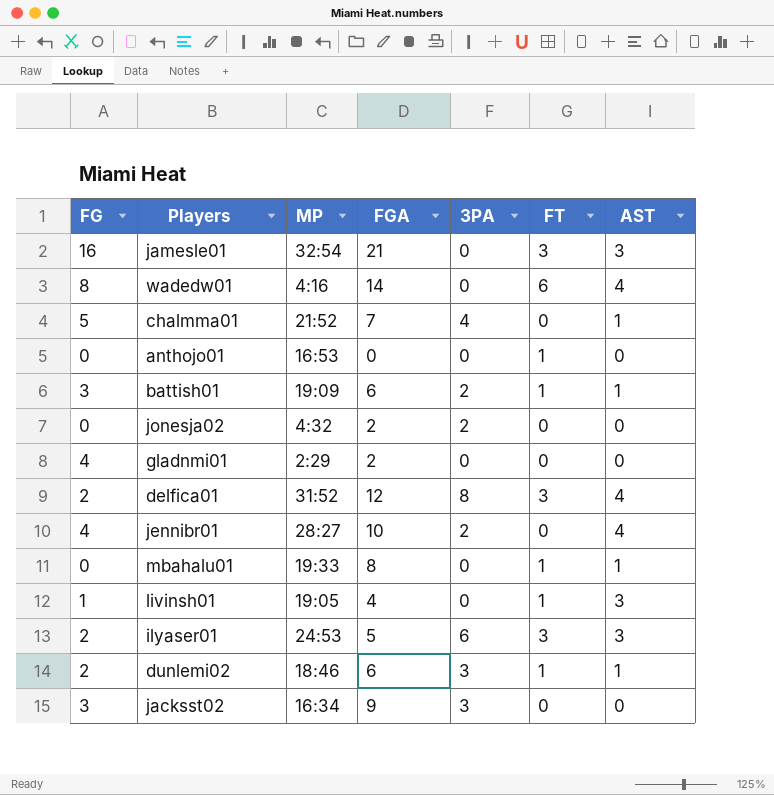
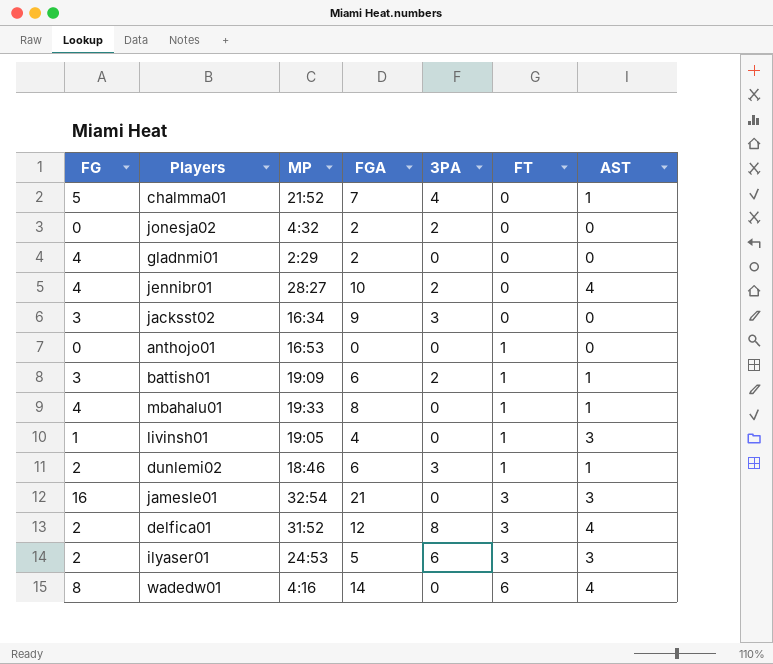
row order: none -> FT ascending
mbahalu01 | FG: 0 -> 4

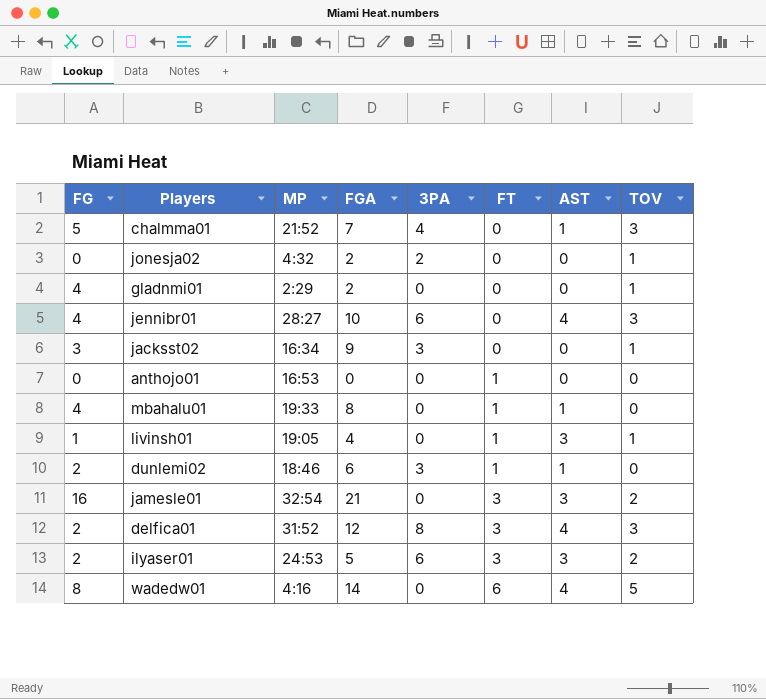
column TOV | position: none -> 8
row battish01: 3 | 19:09 | 6 | 2 | 1 | 1 -> none
jennibr01 | 3PA: 2 -> 6

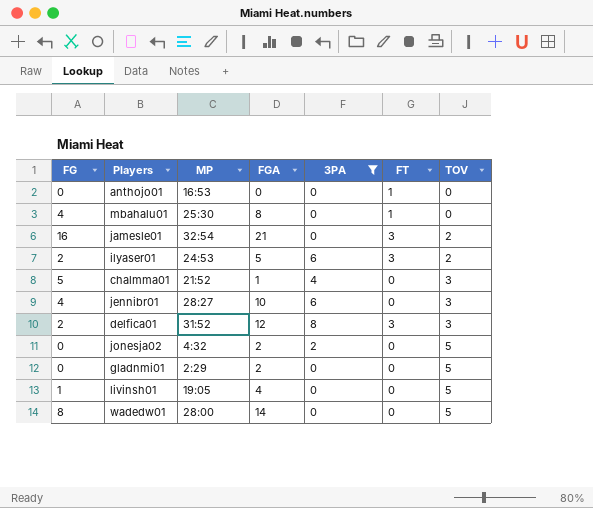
filter: none -> 3PA != 3
row order: FT ascending -> TOV ascending
column AST | position: 7 -> none
mbahalu01 | MP: 19:33 -> 25:30
chalmma01 | FGA: 7 -> 1
jonesja02 | TOV: 1 -> 5
gladnmi01 | FG: 4 -> 0
gladnmi01 | TOV: 1 -> 5
livinsh01 | FT: 1 -> 0
livinsh01 | TOV: 1 -> 5
wadedw01 | MP: 4:16 -> 28:00
wadedw01 | FT: 6 -> 0

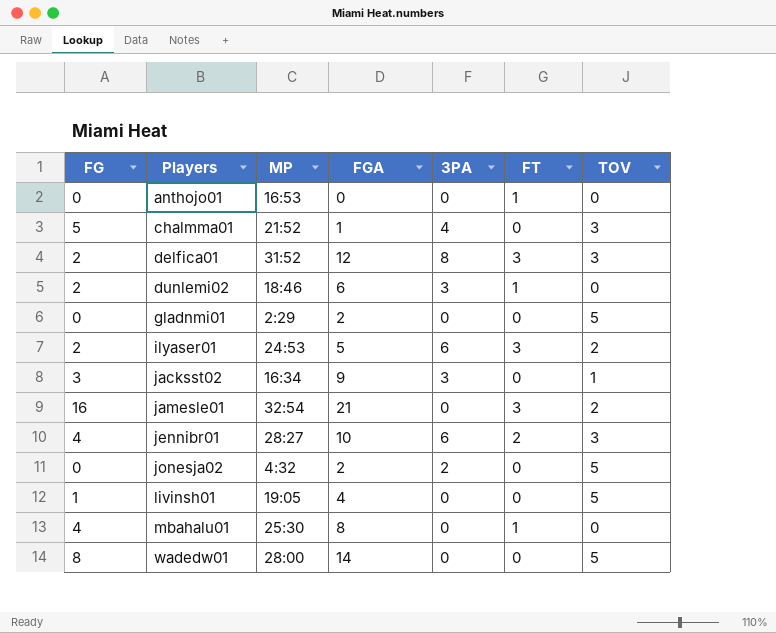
filter: 3PA != 3 -> none
row order: TOV ascending -> Players ascending
jennibr01 | FT: 0 -> 2

